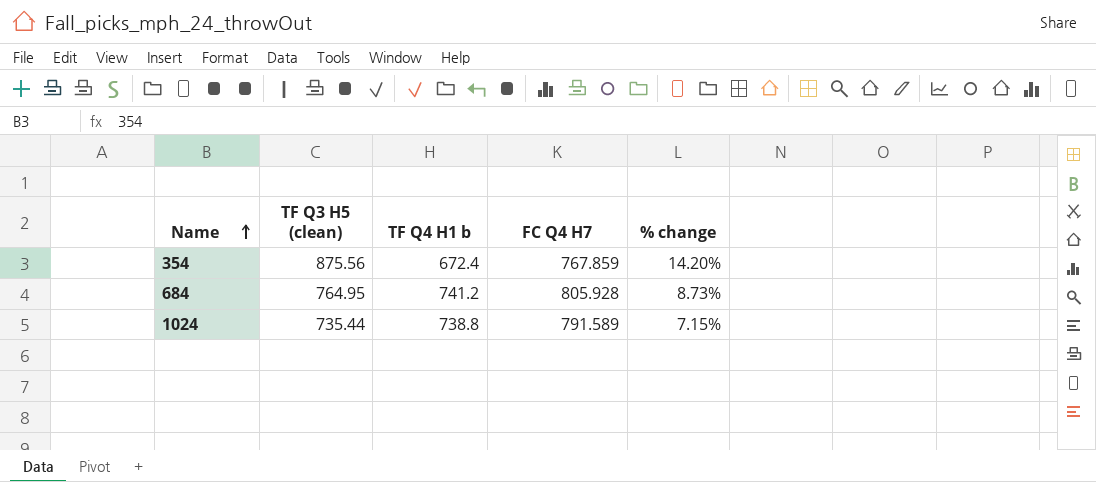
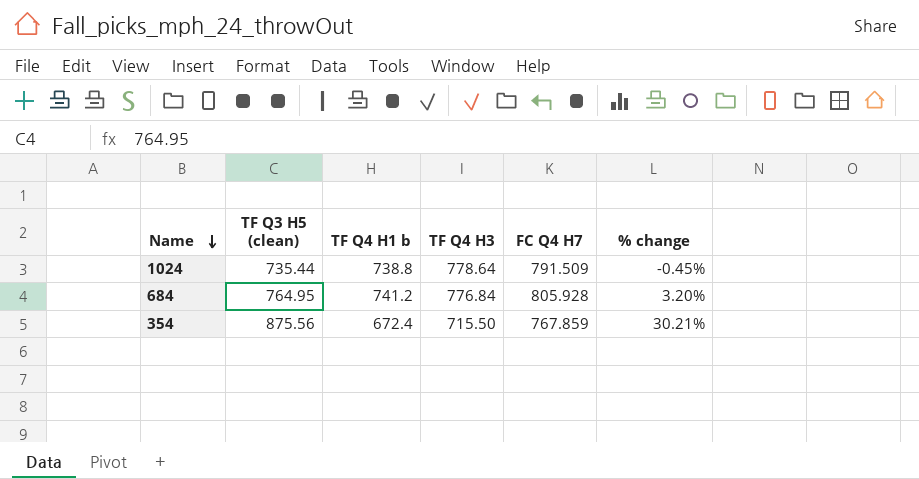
row order: Name ascending -> Name descending
column TF Q4 H3 | position: none -> 4
column % change | formula: ([FC Q4 H7] - [TF Q4 H1 b]) / [TF Q4 H1 b] -> ([TF Q3 H5 (clean)] - [TF Q4 H1 b]) / [TF Q4 H1 b]
1024 | FC Q4 H7: 791.589 -> 791.509

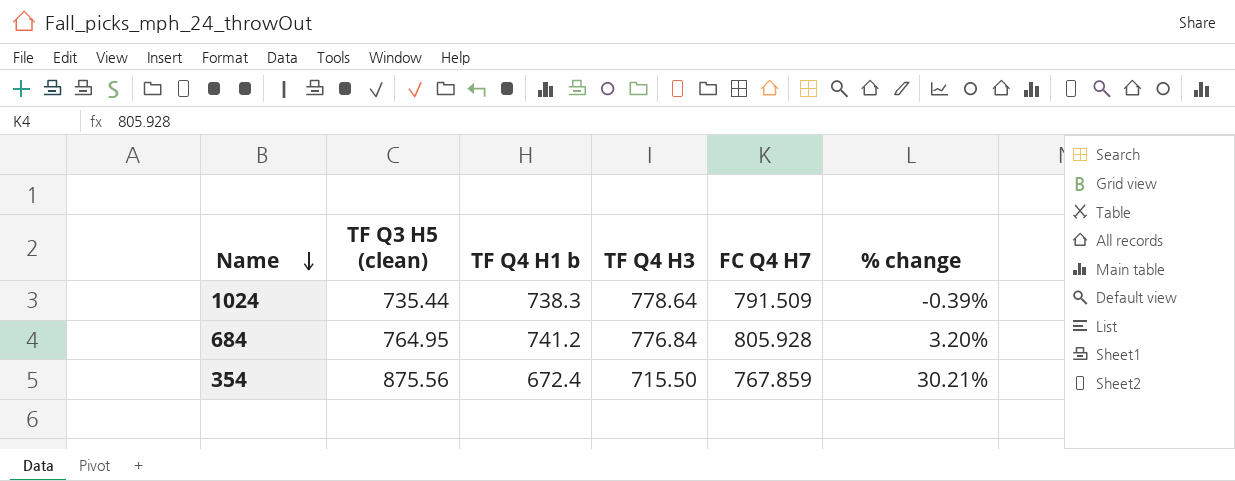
1024 | TF Q4 H1 b: 738.8 -> 738.3
1024 | % change: -0.45% -> -0.39%

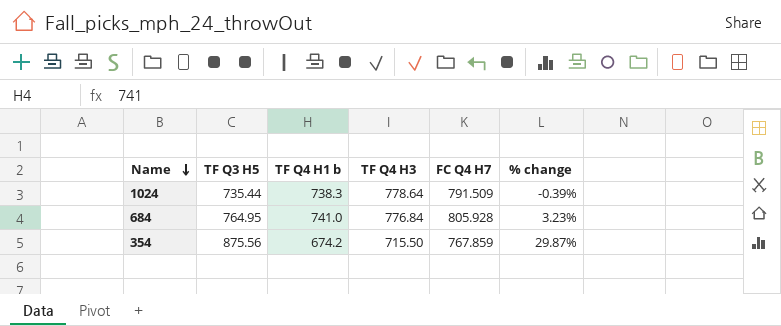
column name: TF Q3 H5 (clean) -> TF Q3 H5
684 | TF Q4 H1 b: 741.2 -> 741.0
684 | % change: 3.20% -> 3.23%
354 | TF Q4 H1 b: 672.4 -> 674.2
354 | % change: 30.21% -> 29.87%

